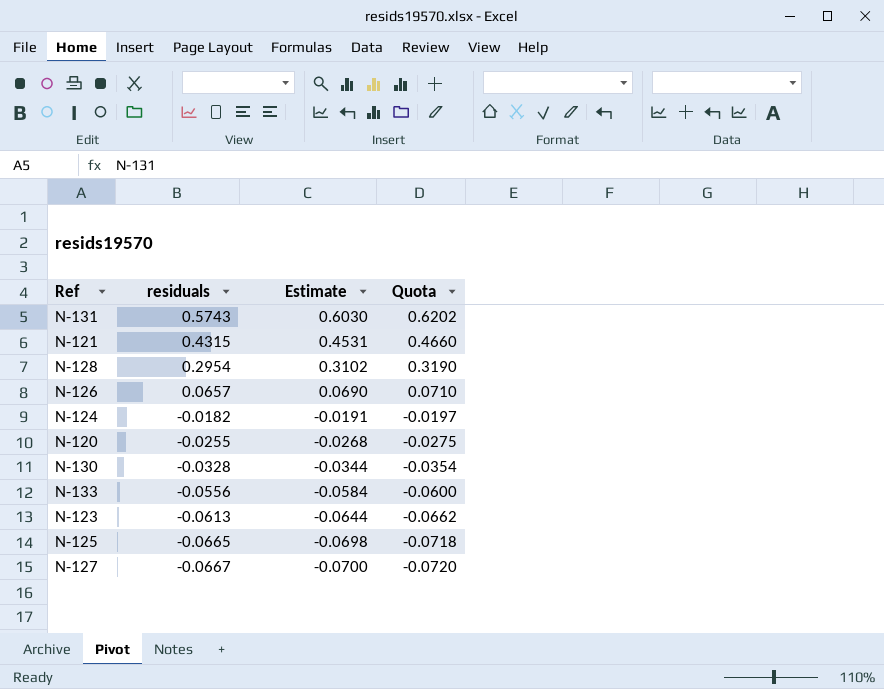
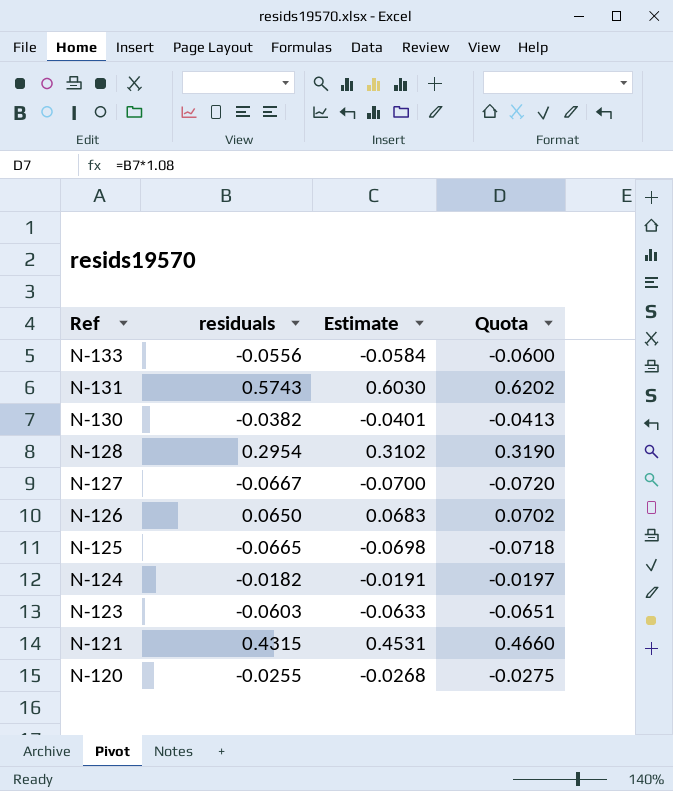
row order: residuals descending -> Ref descending
N-130 | residuals: -0.0328 -> -0.0382
N-130 | Estimate: -0.0344 -> -0.0401
N-130 | Quota: -0.0354 -> -0.0413
N-126 | residuals: 0.0657 -> 0.0650
N-126 | Estimate: 0.0690 -> 0.0683
N-126 | Quota: 0.0710 -> 0.0702
N-123 | residuals: -0.0613 -> -0.0603
N-123 | Estimate: -0.0644 -> -0.0633
N-123 | Quota: -0.0662 -> -0.0651

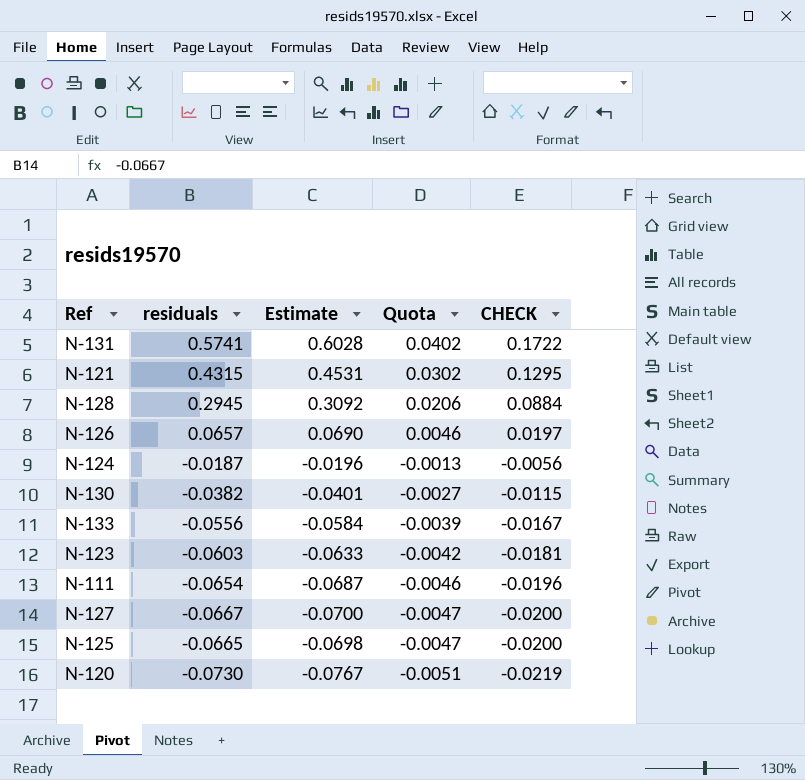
row order: Ref descending -> Quota descending
column Quota | formula: [residuals] * 1.08 -> [residuals] * 0.07
column CHECK | formula: none -> [residuals] * 0.3
N-131 | residuals: 0.5743 -> 0.5741
N-131 | Estimate: 0.6030 -> 0.6028
N-128 | residuals: 0.2954 -> 0.2945
N-128 | Estimate: 0.3102 -> 0.3092
N-126 | residuals: 0.0650 -> 0.0657
N-126 | Estimate: 0.0683 -> 0.0690
N-124 | residuals: -0.0182 -> -0.0187
N-124 | Estimate: -0.0191 -> -0.0196
row N-111: none -> -0.0654 | -0.0687 | -0.0046 | -0.0196
N-120 | residuals: -0.0255 -> -0.0730
N-120 | Estimate: -0.0268 -> -0.0767

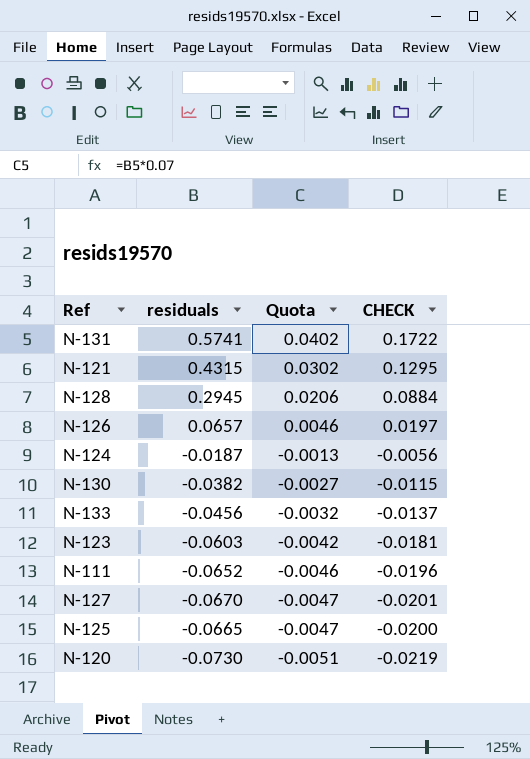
column Estimate | formula: [residuals] * 1.05 -> none
N-133 | residuals: -0.0556 -> -0.0456
N-133 | Quota: -0.0039 -> -0.0032
N-133 | CHECK: -0.0167 -> -0.0137
N-111 | residuals: -0.0654 -> -0.0652
N-127 | residuals: -0.0667 -> -0.0670
N-127 | CHECK: -0.0200 -> -0.0201

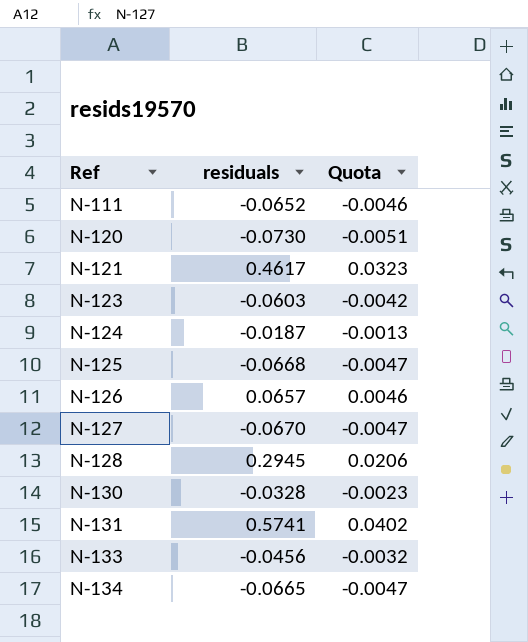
row order: Quota descending -> Ref ascending
column CHECK | formula: [residuals] * 0.3 -> none
N-121 | residuals: 0.4315 -> 0.4617
N-121 | Quota: 0.0302 -> 0.0323
N-125 | residuals: -0.0665 -> -0.0668
N-130 | residuals: -0.0382 -> -0.0328
N-130 | Quota: -0.0027 -> -0.0023
row N-134: none -> -0.0665 | -0.0047

